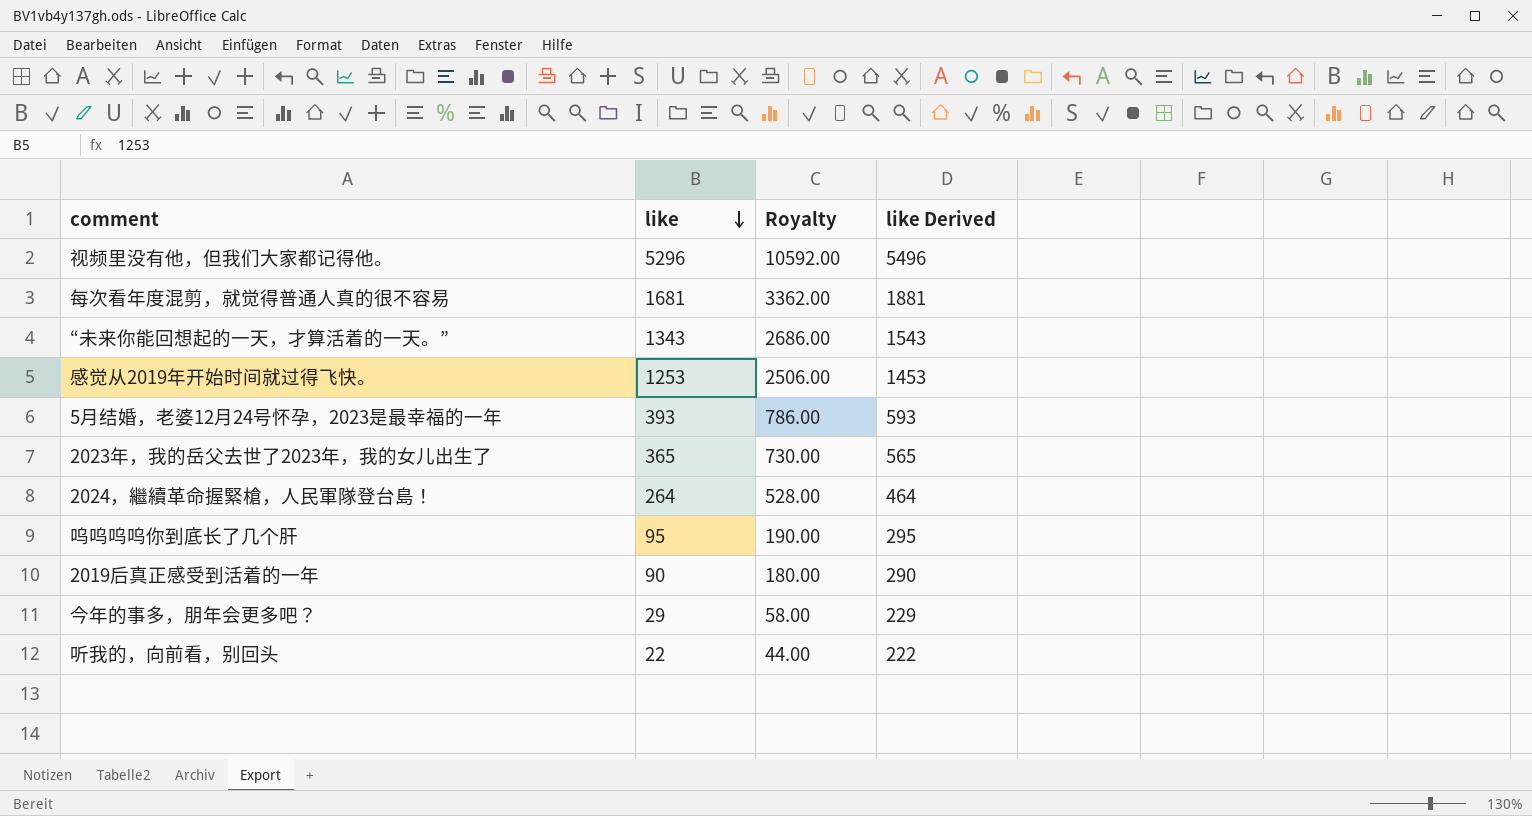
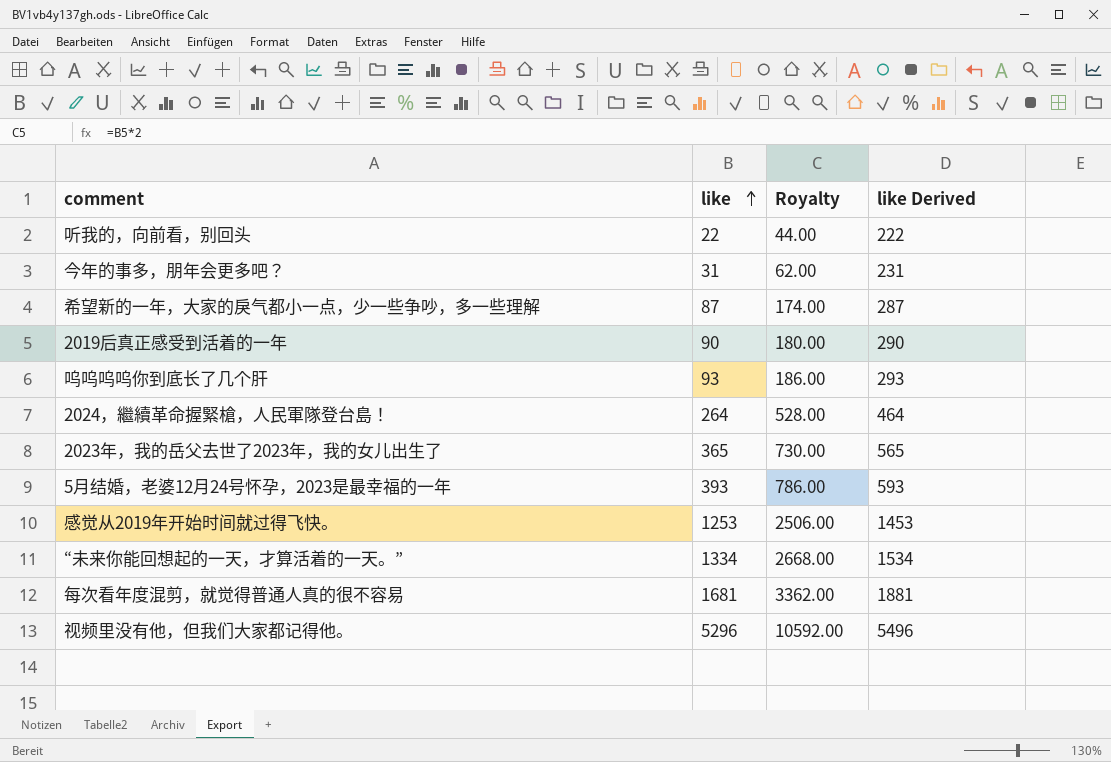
row order: like descending -> like ascending
今年的事多，朋年会更多吧？ | like: 29 -> 31
今年的事多，朋年会更多吧？ | Royalty: 58.00 -> 62.00
今年的事多，朋年会更多吧？ | like Derived: 229 -> 231
row 希望新的一年，大家的戾气都小一点，少一些争吵，多一些理解: none -> 87 | 174.00 | 287
呜呜呜呜你到底长了几个肝 | like: 95 -> 93
呜呜呜呜你到底长了几个肝 | Royalty: 190.00 -> 186.00
呜呜呜呜你到底长了几个肝 | like Derived: 295 -> 293
“未来你能回想起的一天，才算活着的一天。” | like: 1343 -> 1334
“未来你能回想起的一天，才算活着的一天。” | Royalty: 2686.00 -> 2668.00
“未来你能回想起的一天，才算活着的一天。” | like Derived: 1543 -> 1534

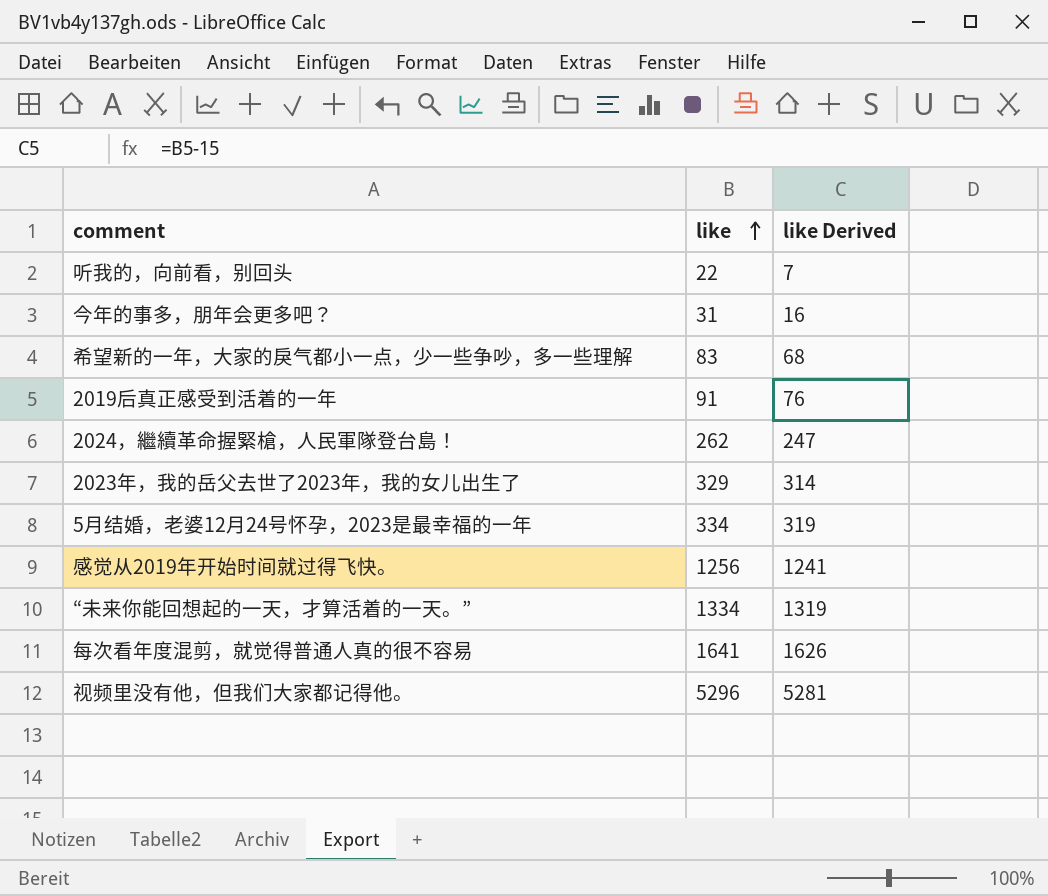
column Royalty | formula: [like] * 2 -> none
column like Derived | formula: [like] + 200 -> [like] - 15
row 呜呜呜呜你到底长了几个肝: 93 | 186.00 | 293 -> none
希望新的一年，大家的戾气都小一点，少一些争吵，多一些理解 | like: 87 -> 83
2019后真正感受到活着的一年 | like: 90 -> 91
2024，繼續革命握緊槍，人民軍隊登台島！ | like: 264 -> 262
2023年，我的岳父去世了2023年，我的女儿出生了 | like: 365 -> 329
5月结婚，老婆12月24号怀孕，2023是最幸福的一年 | like: 393 -> 334
感觉从2019年开始时间就过得飞快。 | like: 1253 -> 1256
每次看年度混剪，就觉得普通人真的很不容易 | like: 1681 -> 1641

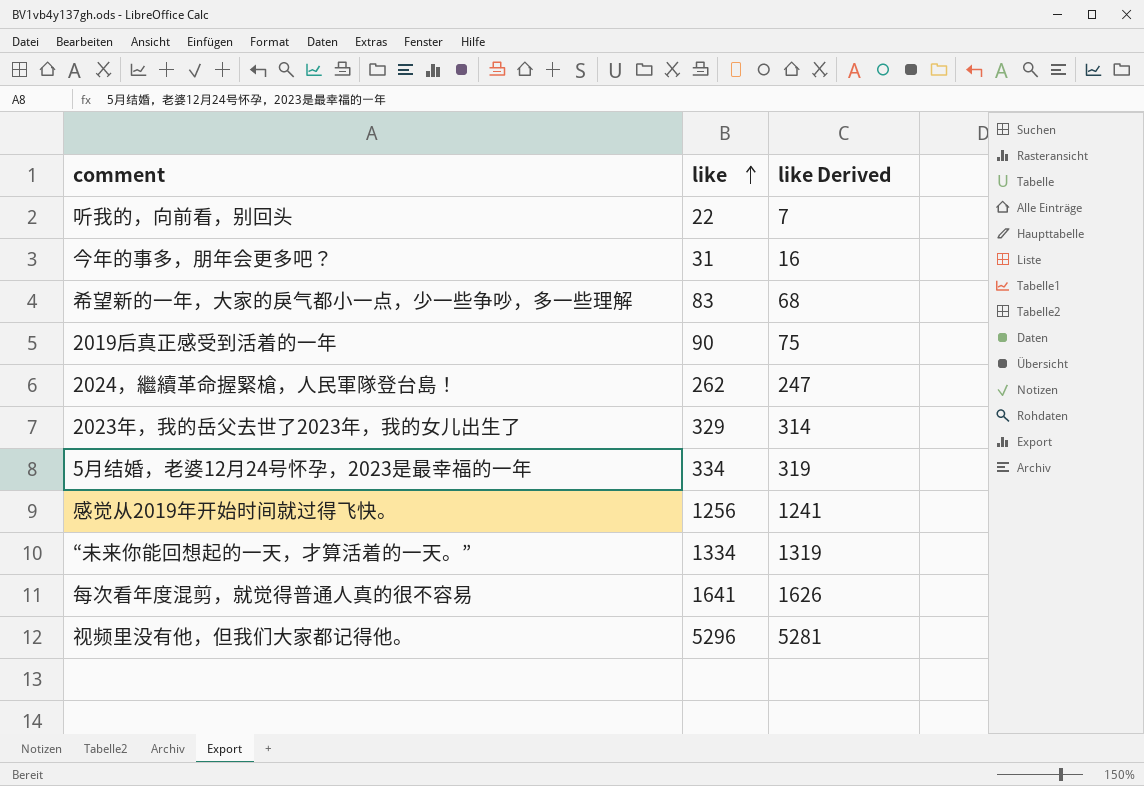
2019后真正感受到活着的一年 | like: 91 -> 90
2019后真正感受到活着的一年 | like Derived: 76 -> 75

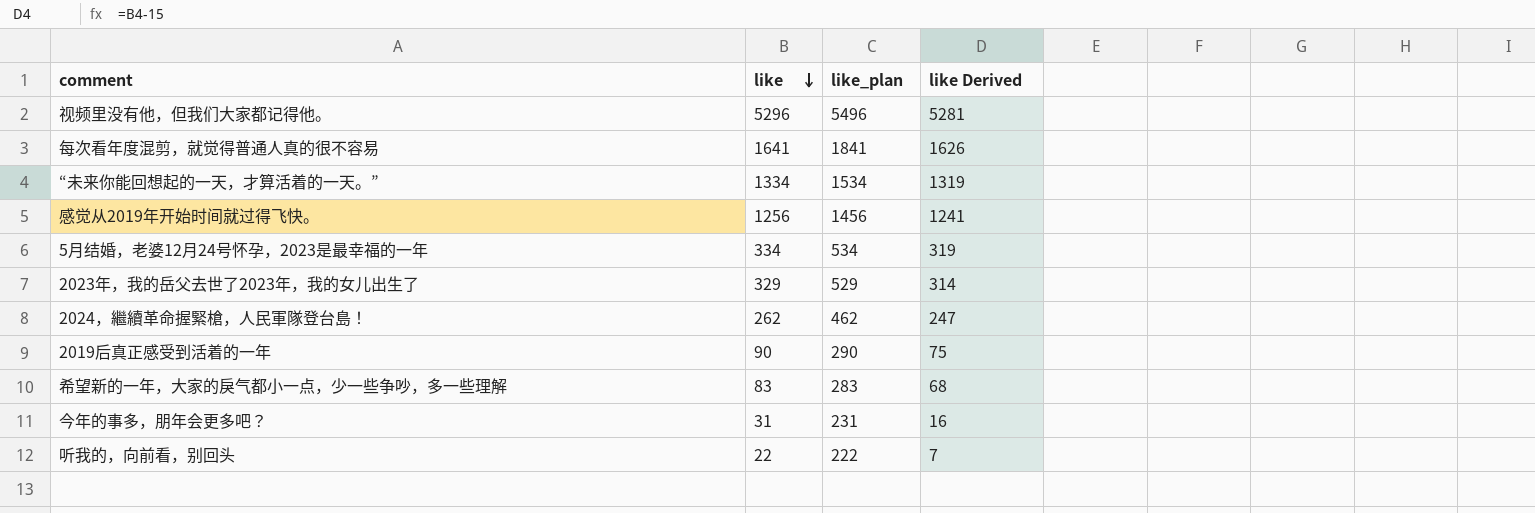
row order: like ascending -> like descending
column like_plan | formula: none -> [like] + 200

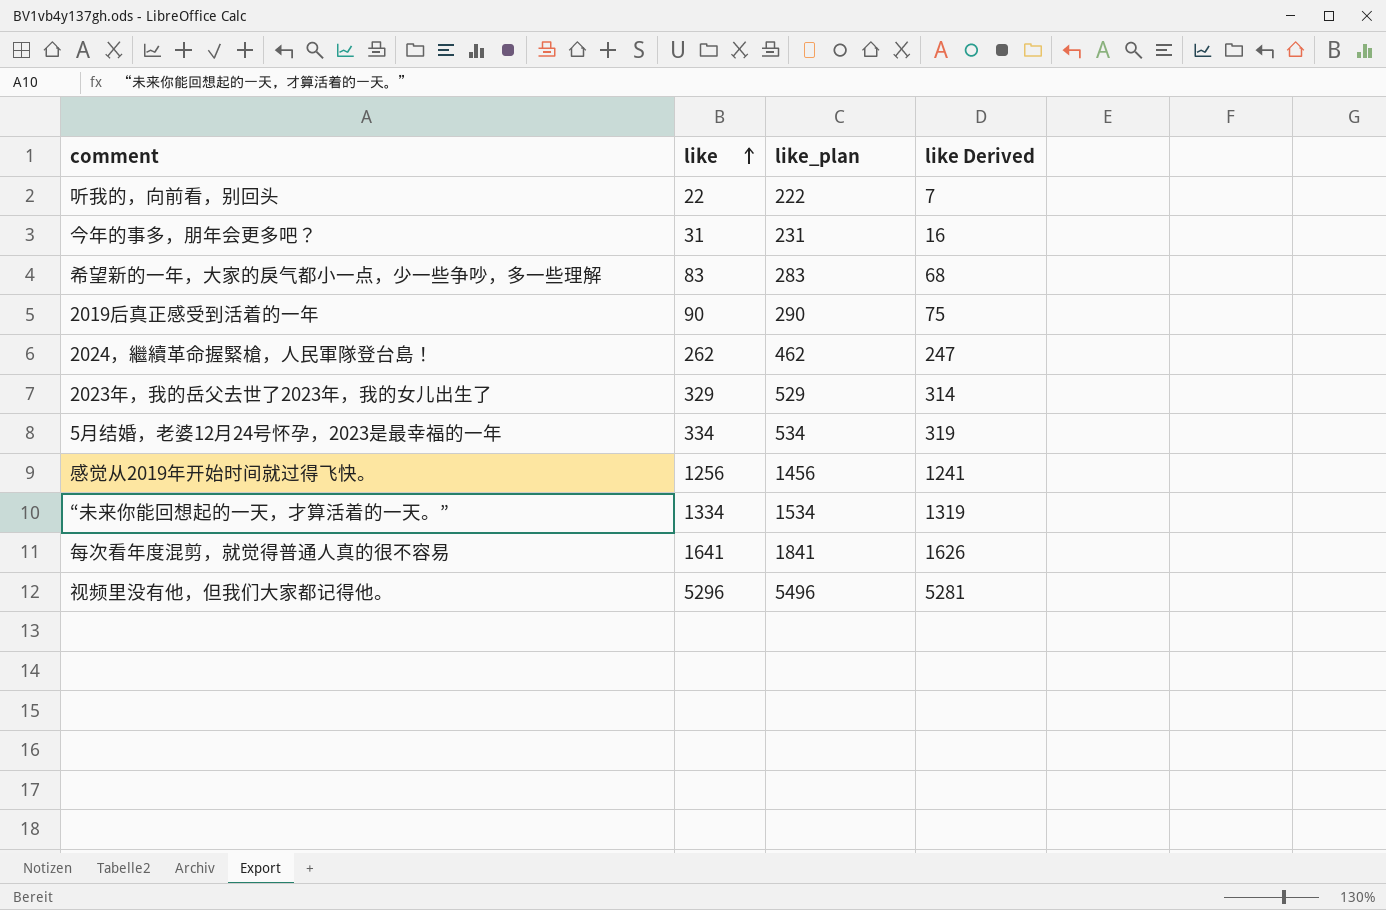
row order: like descending -> like ascending

